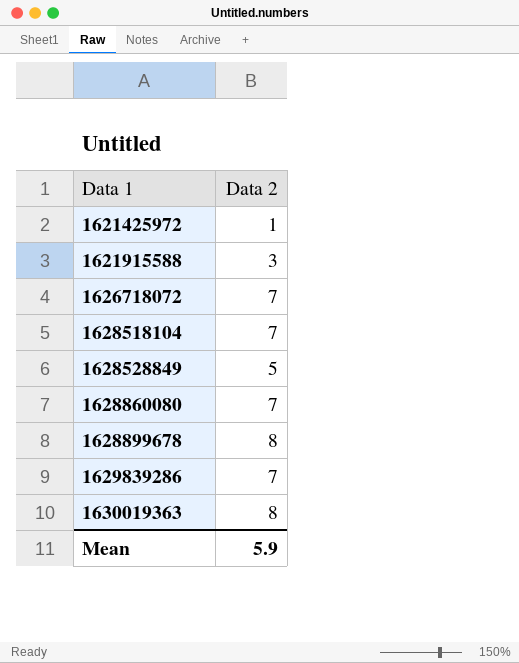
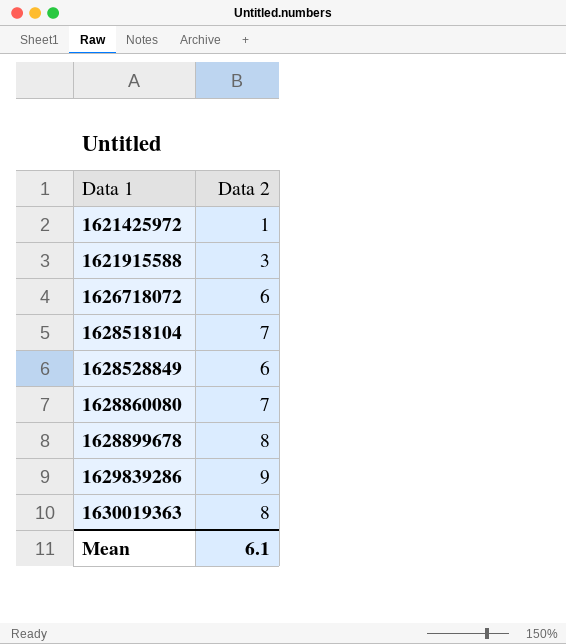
1626718072 | Data 2: 7 -> 6
1628528849 | Data 2: 5 -> 6
1629839286 | Data 2: 7 -> 9
Mean | Data 2: 5.9 -> 6.1

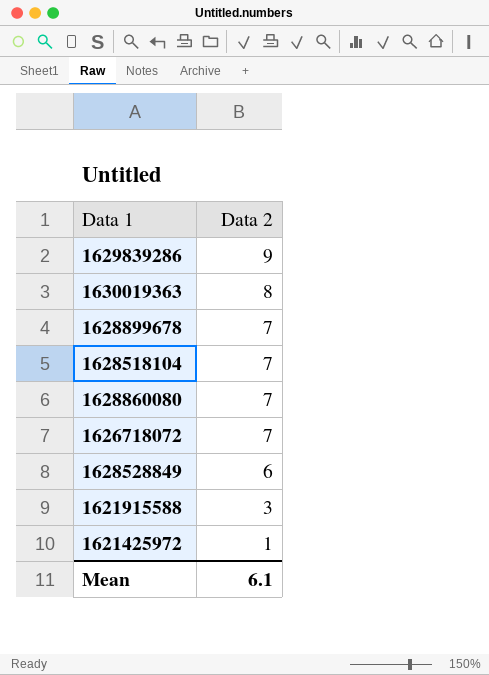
row order: Data 1 ascending -> Data 2 descending
1628899678 | Data 2: 8 -> 7
1626718072 | Data 2: 6 -> 7

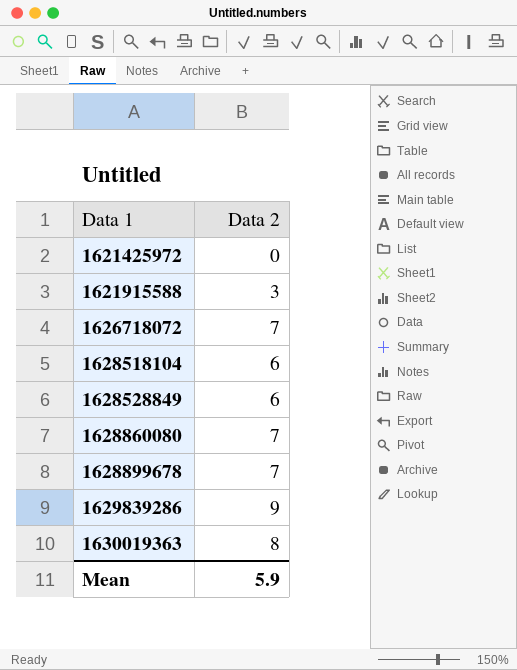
row order: Data 2 descending -> Data 1 ascending
1621425972 | Data 2: 1 -> 0
1628518104 | Data 2: 7 -> 6
Mean | Data 2: 6.1 -> 5.9

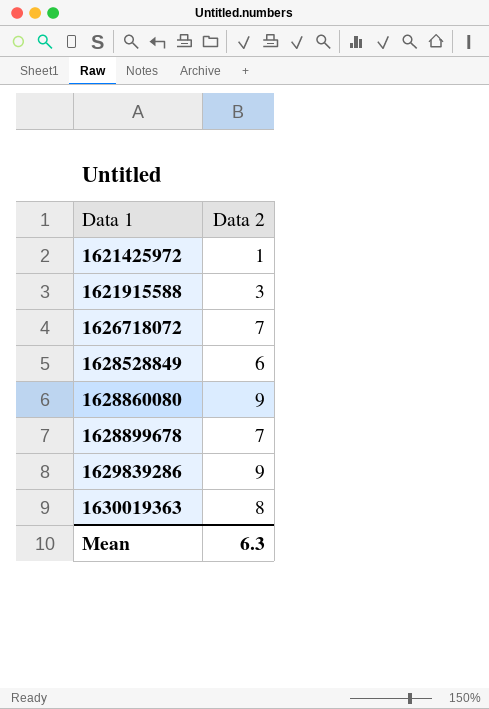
row 1628518104: 6 -> none
1621425972 | Data 2: 0 -> 1
1628860080 | Data 2: 7 -> 9
Mean | Data 2: 5.9 -> 6.3

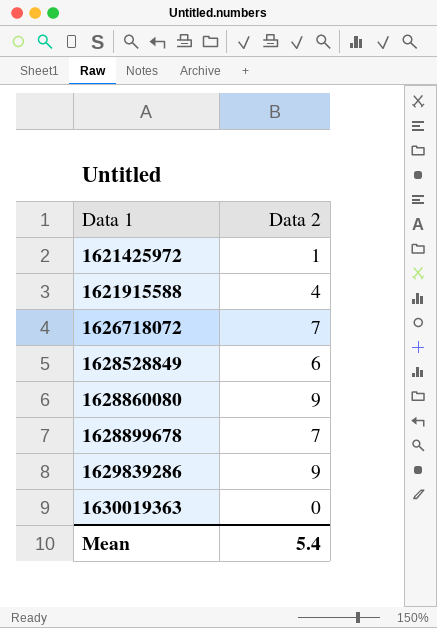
1621915588 | Data 2: 3 -> 4
1630019363 | Data 2: 8 -> 0
Mean | Data 2: 6.3 -> 5.4

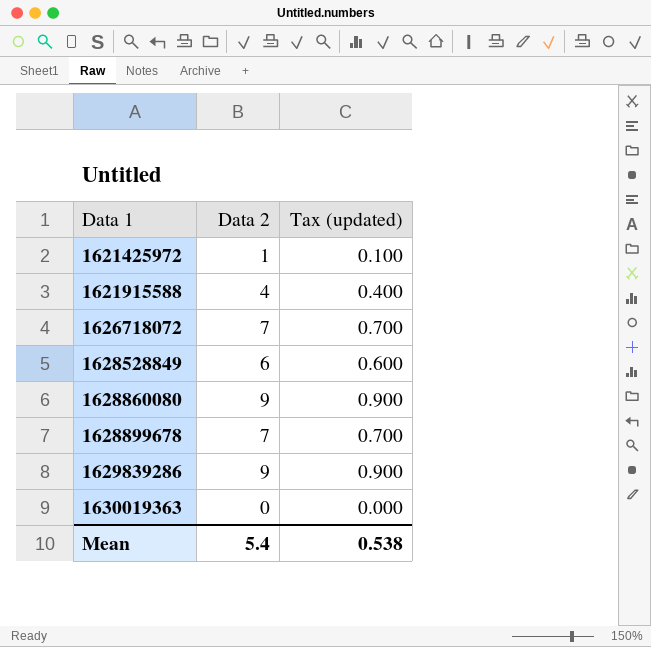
column Tax (updated) | formula: none -> [Data 2] * 0.1

